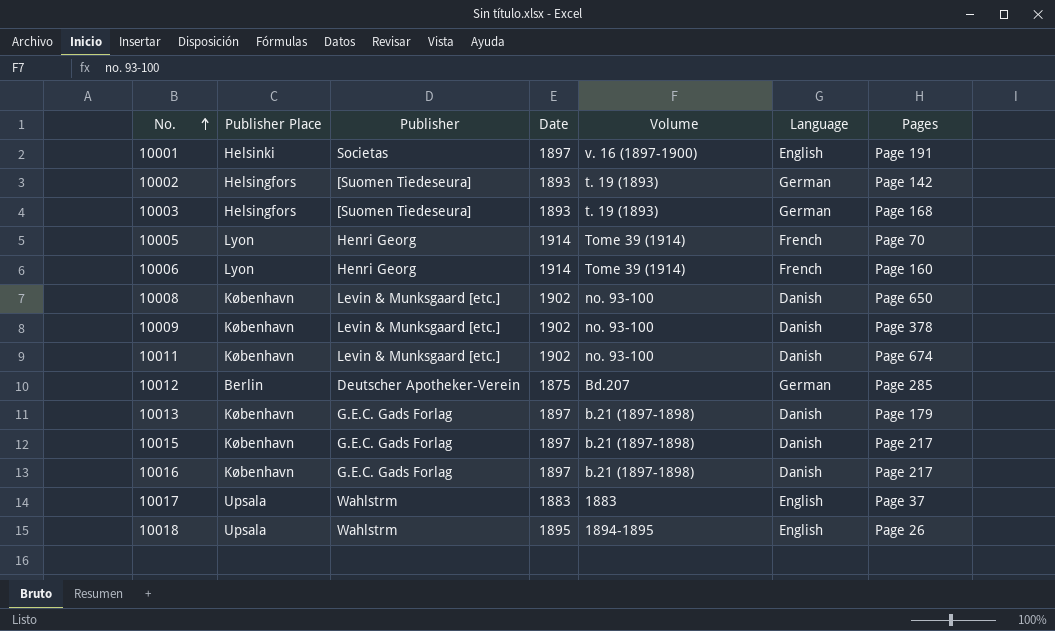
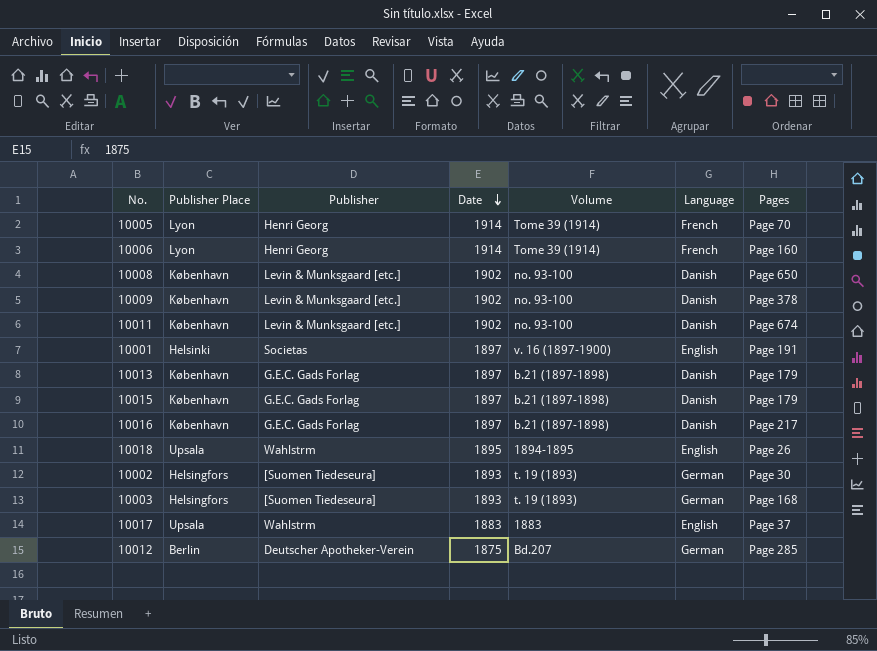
row order: No. ascending -> Date descending
10015 | Pages: Page 217 -> Page 179
10002 | Pages: Page 142 -> Page 30

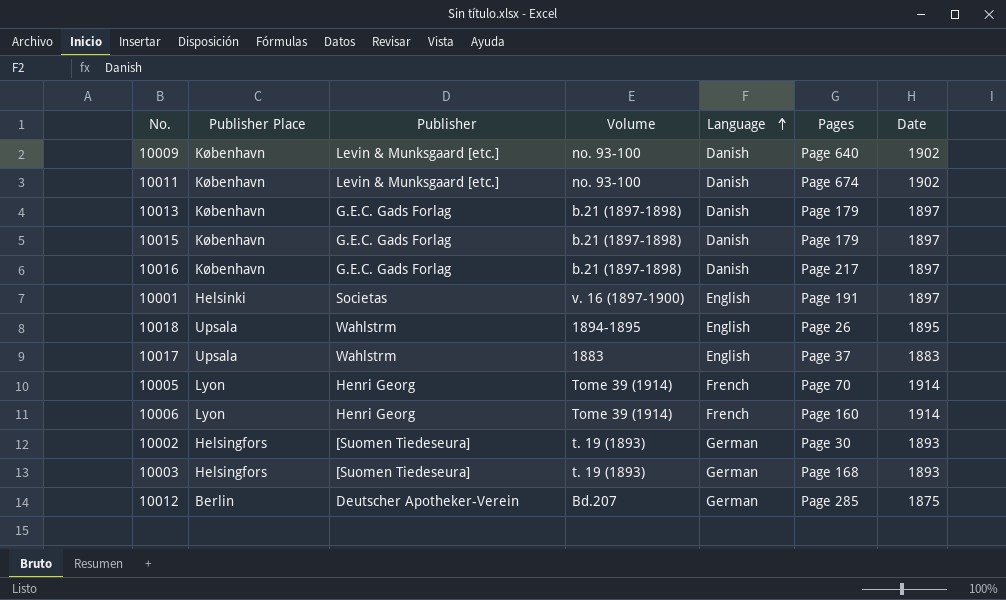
row order: Date descending -> Language ascending
column Date | position: 4 -> 7
row 10008: København | Levin & Munksgaard [etc.] | 1902 | no. 93-100 | Danish | Page 650 -> none
10009 | Pages: Page 378 -> Page 640

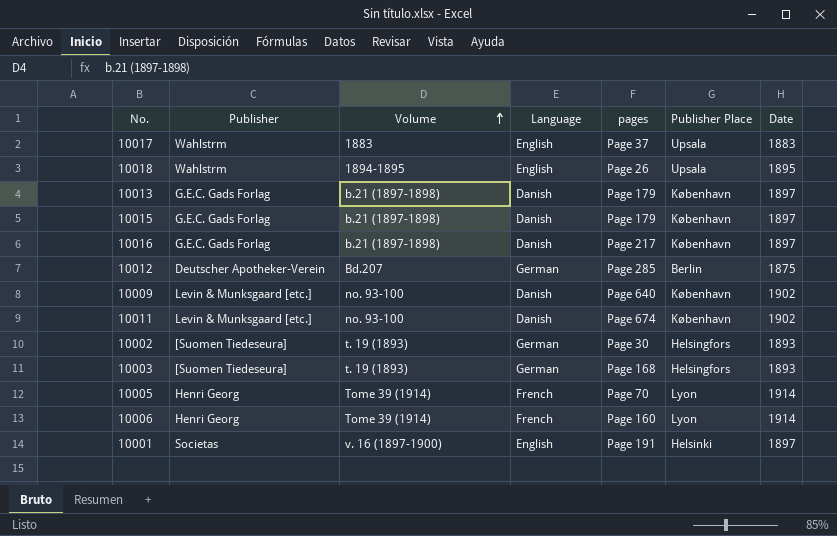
row order: Language ascending -> Volume ascending
column name: Pages -> pages
column Publisher Place | position: 2 -> 6

